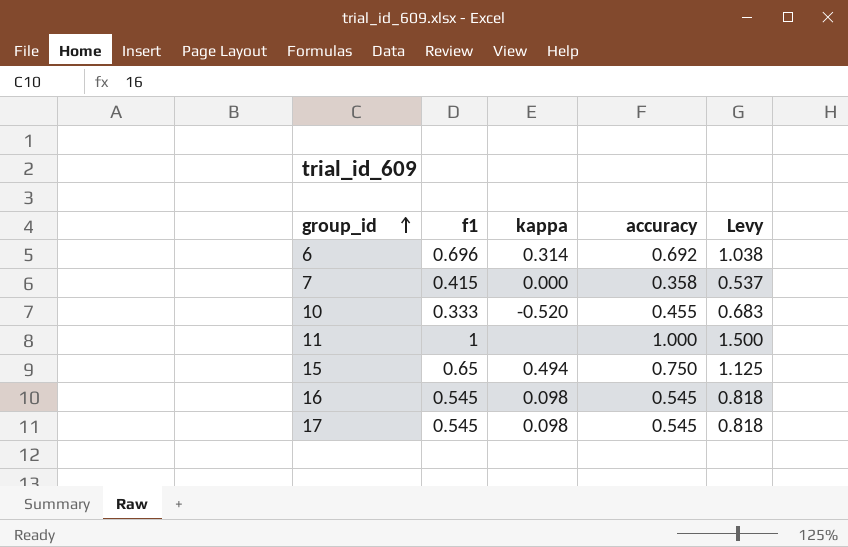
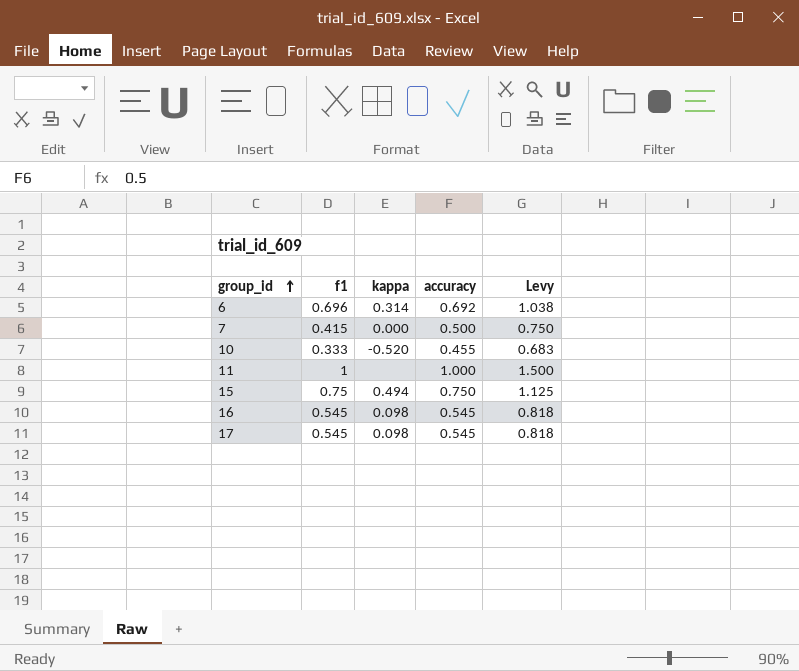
7 | accuracy: 0.358 -> 0.500
7 | Levy: 0.537 -> 0.750
15 | f1: 0.65 -> 0.75

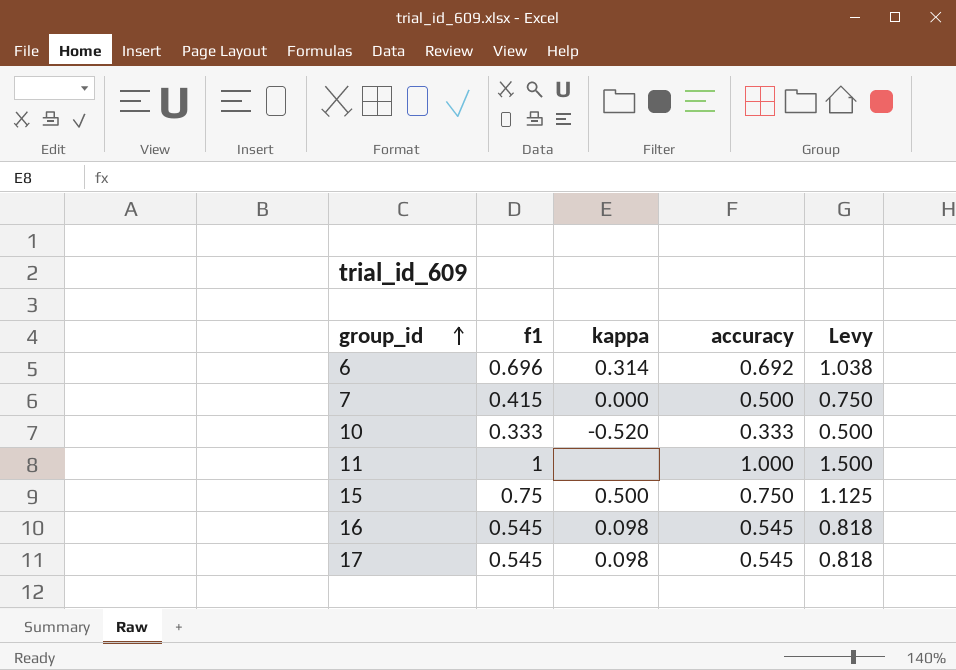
10 | accuracy: 0.455 -> 0.333
10 | Levy: 0.683 -> 0.500
15 | kappa: 0.494 -> 0.500

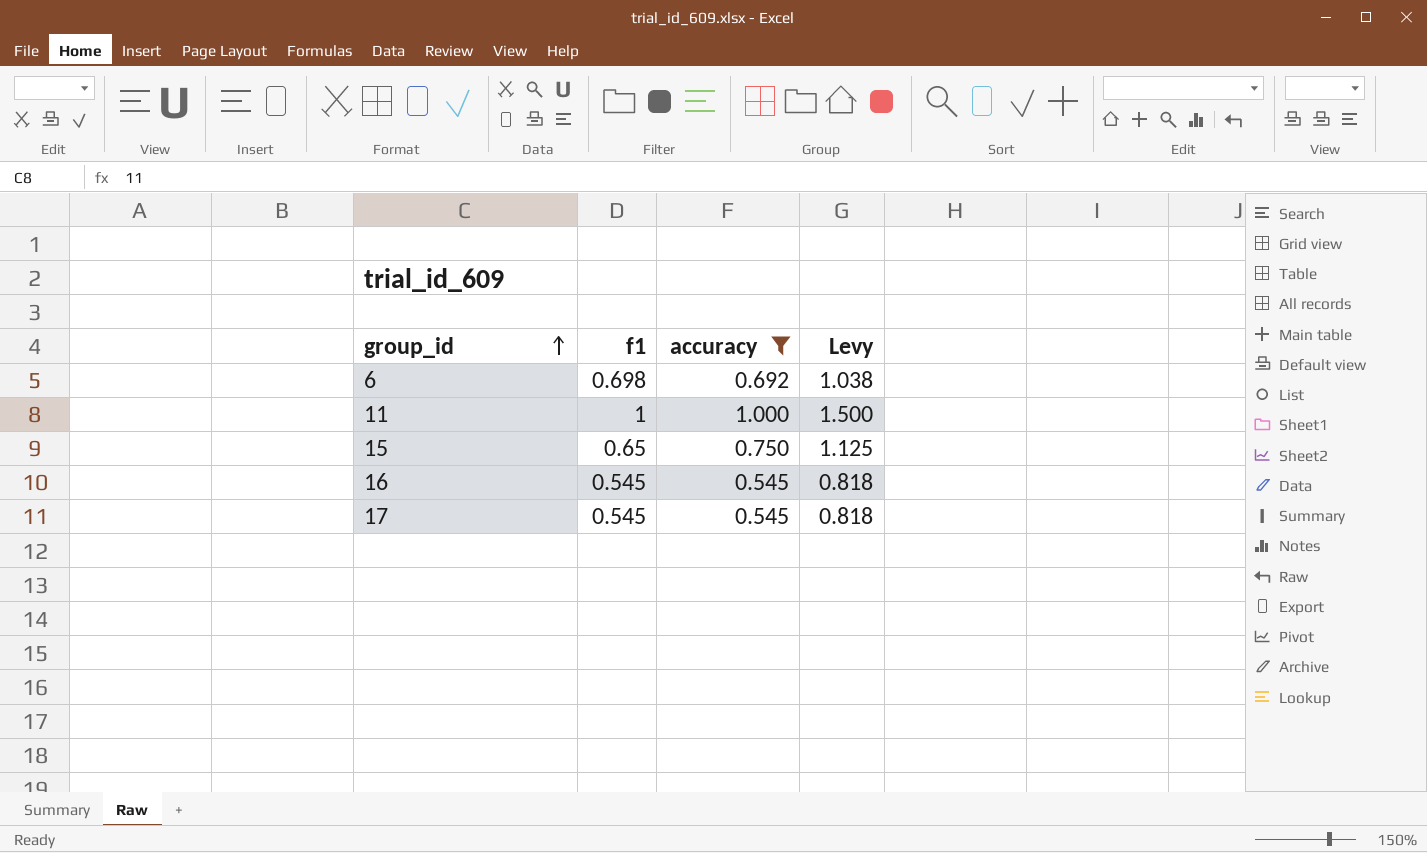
filter: none -> accuracy >= 0.545
column kappa | position: 3 -> none
6 | f1: 0.696 -> 0.698
15 | f1: 0.75 -> 0.65

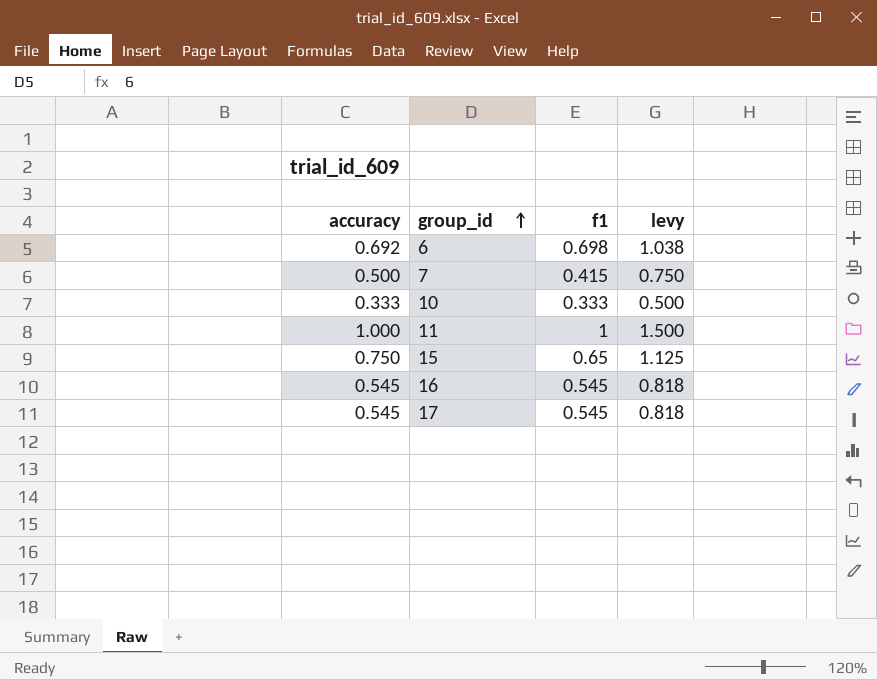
filter: accuracy >= 0.545 -> none
column accuracy | position: 3 -> 1
column name: Levy -> levy

